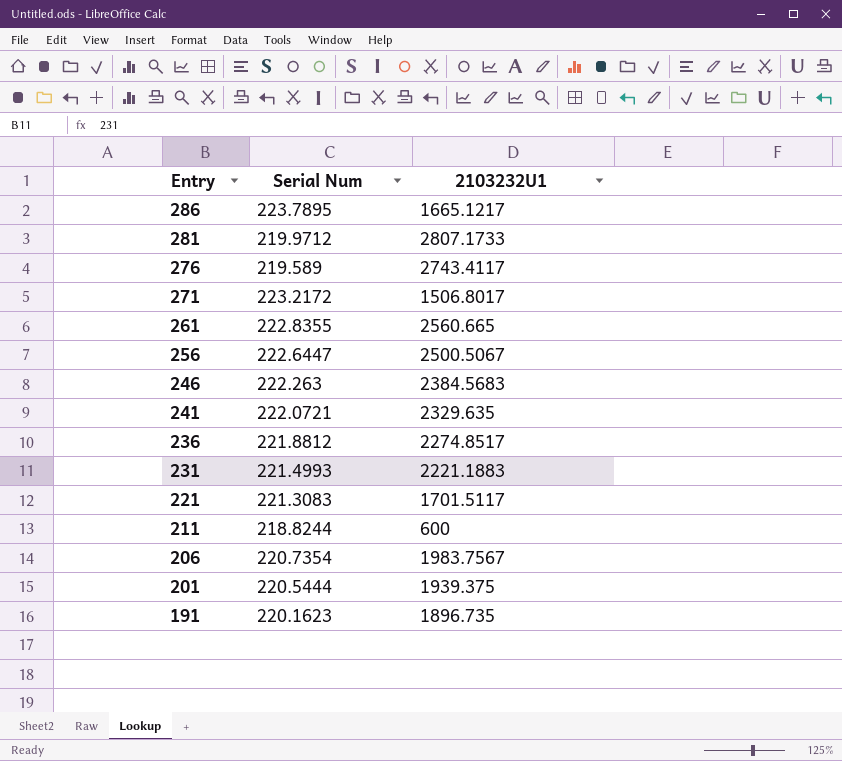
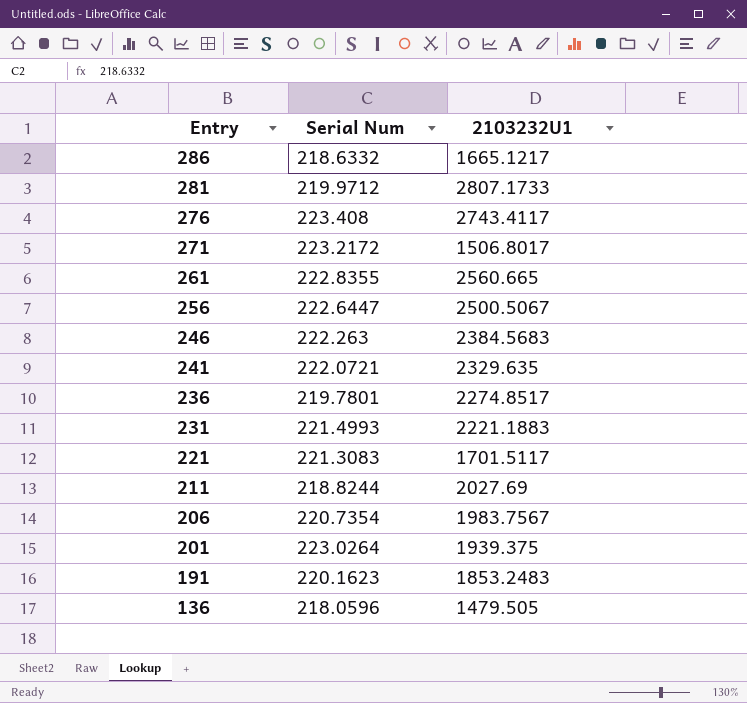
286 | Serial Num: 223.7895 -> 218.6332
276 | Serial Num: 219.589 -> 223.408
236 | Serial Num: 221.8812 -> 219.7801
211 | 2103232U1: 600 -> 2027.69
201 | Serial Num: 220.5444 -> 223.0264
191 | 2103232U1: 1896.735 -> 1853.2483
row 136: none -> 218.0596 | 1479.505

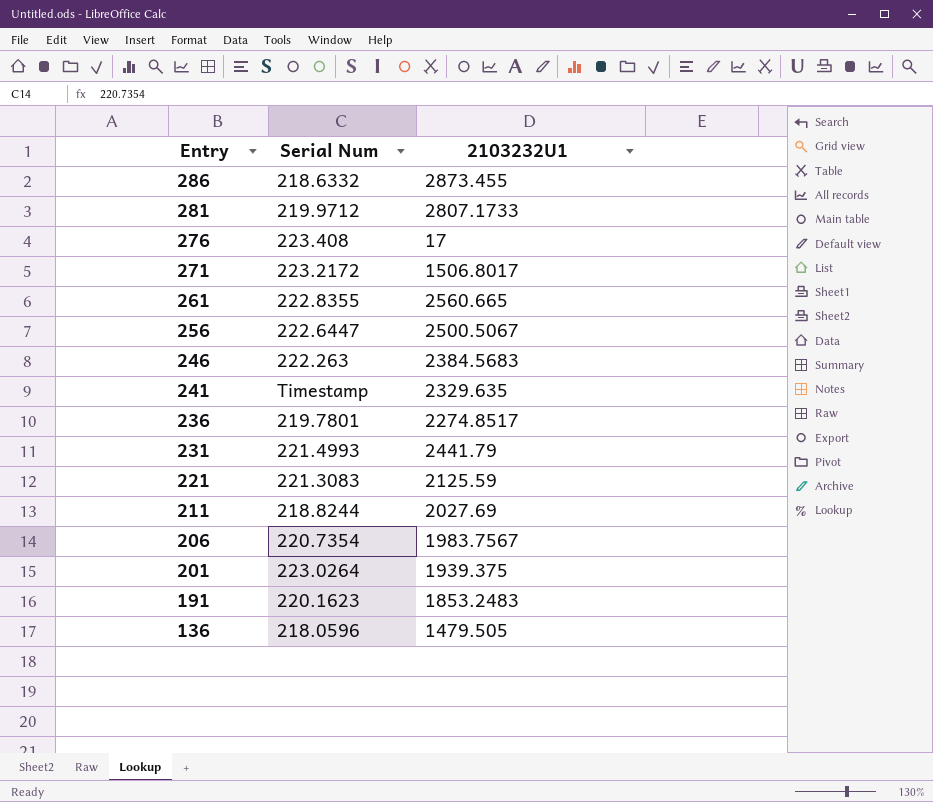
286 | 2103232U1: 1665.1217 -> 2873.455
276 | 2103232U1: 2743.4117 -> 17
241 | Serial Num: 222.0721 -> Timestamp
231 | 2103232U1: 2221.1883 -> 2441.79
221 | 2103232U1: 1701.5117 -> 2125.59

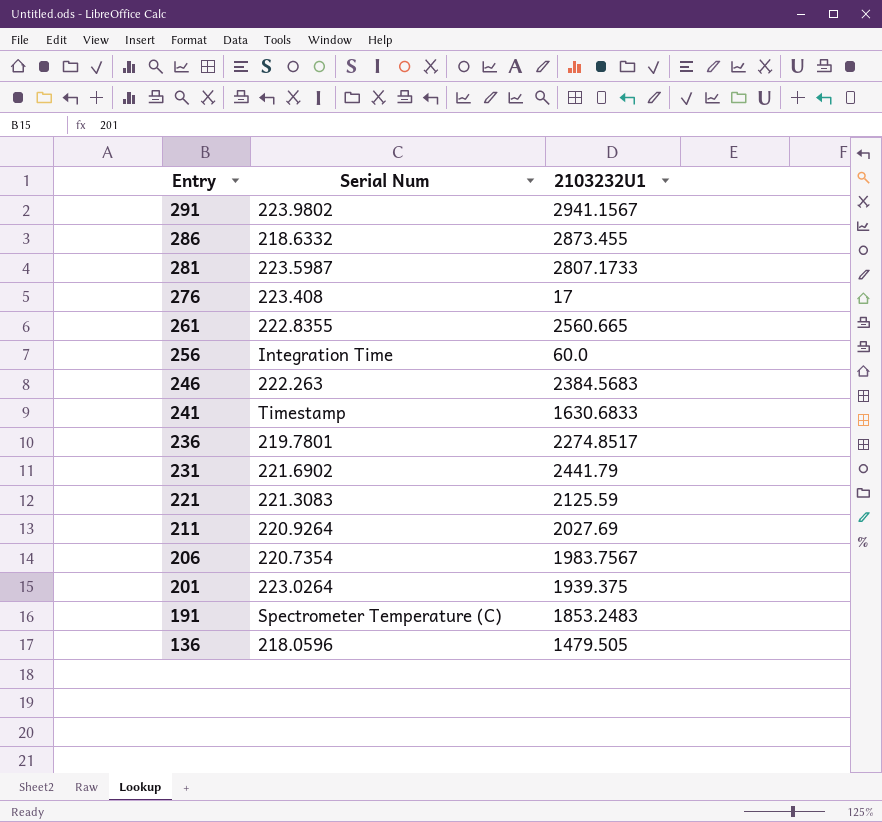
row 271: 223.2172 | 1506.8017 -> none
row 291: none -> 223.9802 | 2941.1567
281 | Serial Num: 219.9712 -> 223.5987
256 | Serial Num: 222.6447 -> Integration Time
256 | 2103232U1: 2500.5067 -> 60.0
241 | 2103232U1: 2329.635 -> 1630.6833
231 | Serial Num: 221.4993 -> 221.6902
211 | Serial Num: 218.8244 -> 220.9264
191 | Serial Num: 220.1623 -> Spectrometer Temperature (C)

